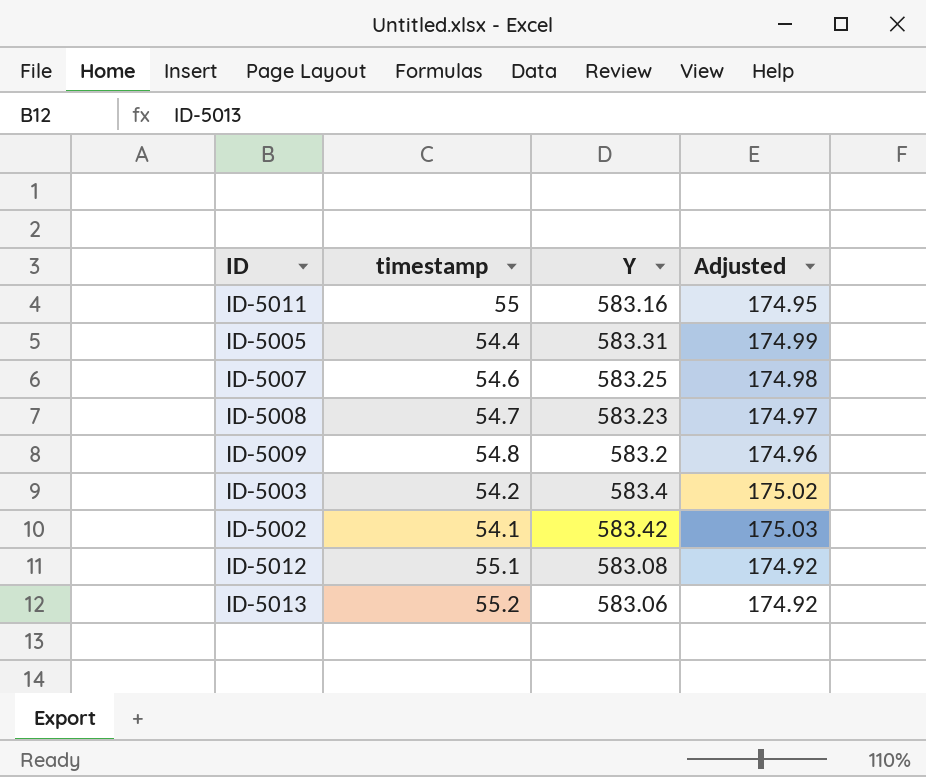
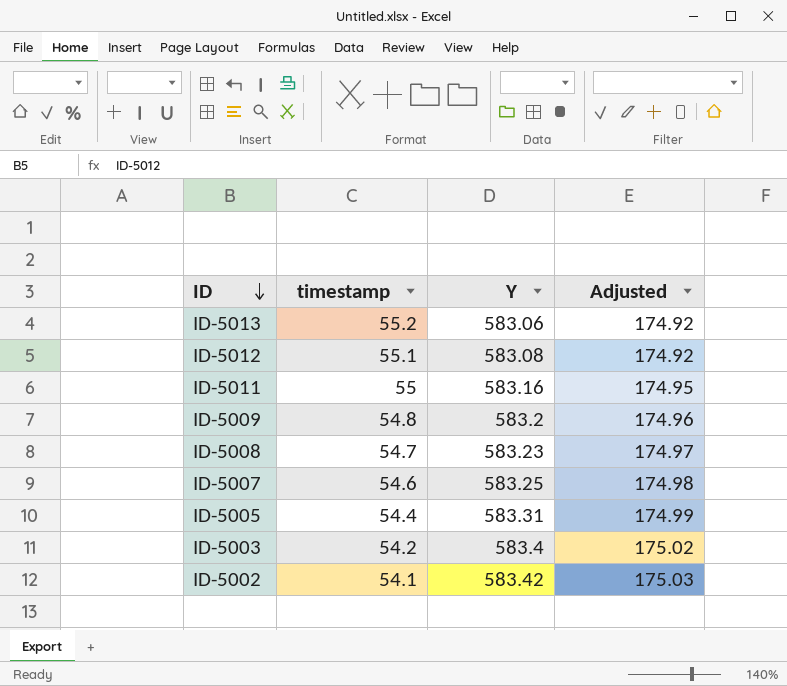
row order: none -> ID descending

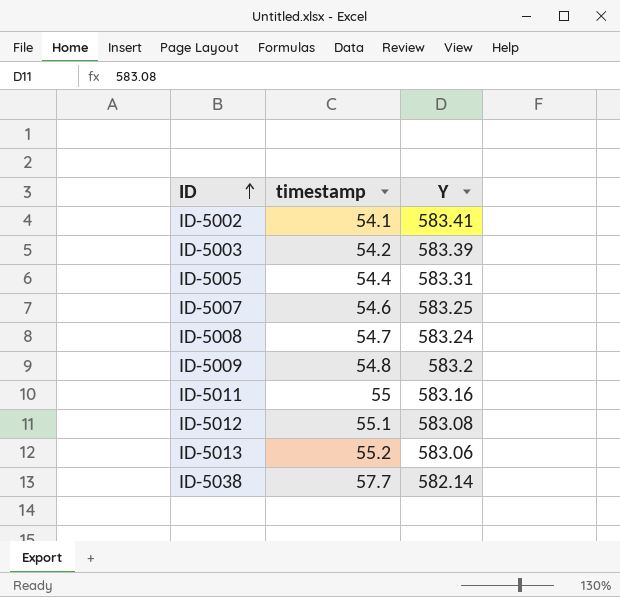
row order: ID descending -> ID ascending
column Adjusted | formula: [Y] * 0.3 -> none
ID-5002 | Y: 583.42 -> 583.41
ID-5003 | Y: 583.4 -> 583.39
ID-5008 | Y: 583.23 -> 583.24
row ID-5038: none -> 57.7 | 582.14

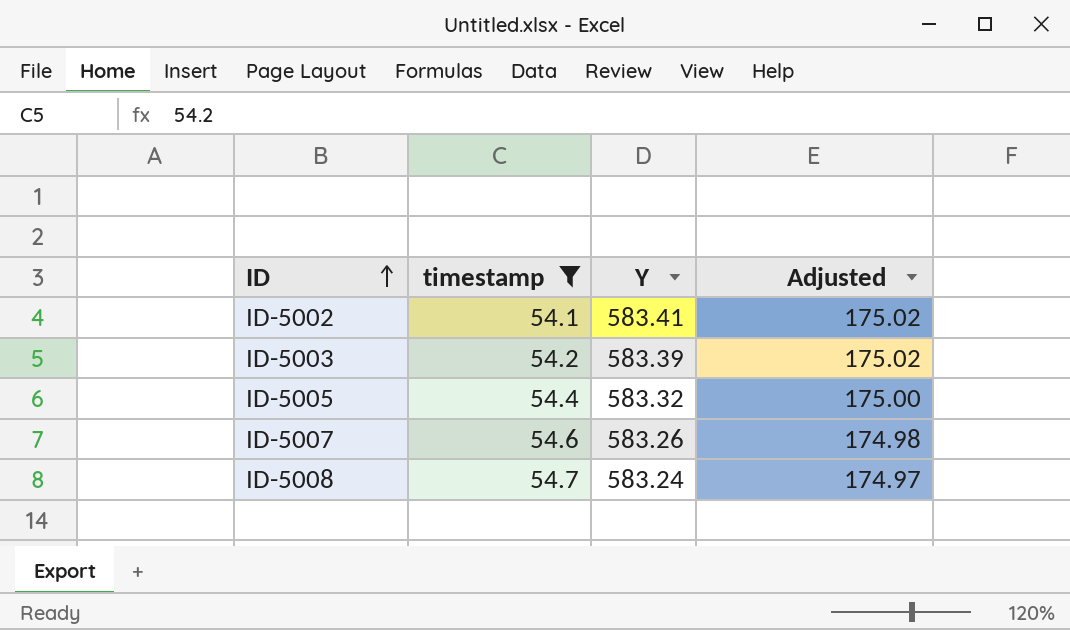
filter: none -> timestamp <= 54.7
column Adjusted | formula: none -> [Y] * 0.3
ID-5005 | Y: 583.31 -> 583.32
ID-5007 | Y: 583.25 -> 583.26

